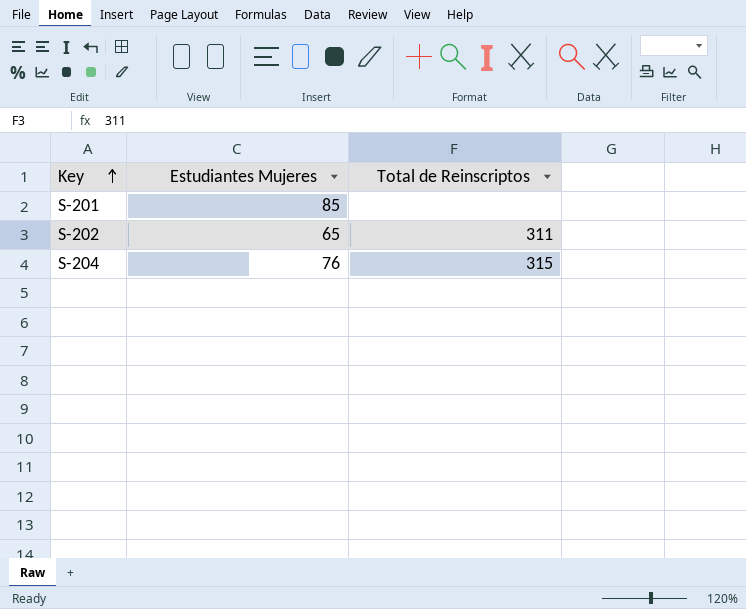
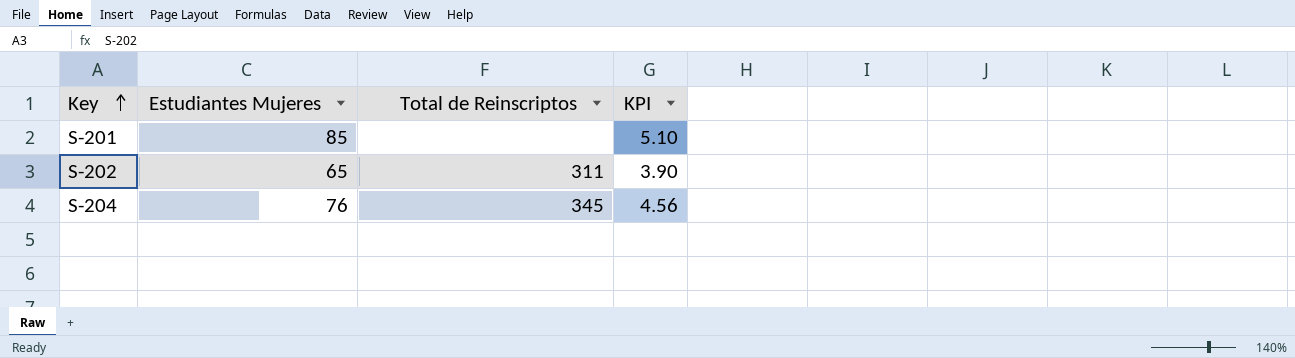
column KPI | formula: none -> [Estudiantes Mujeres] * 0.06
S-204 | Total de Reinscriptos: 315 -> 345

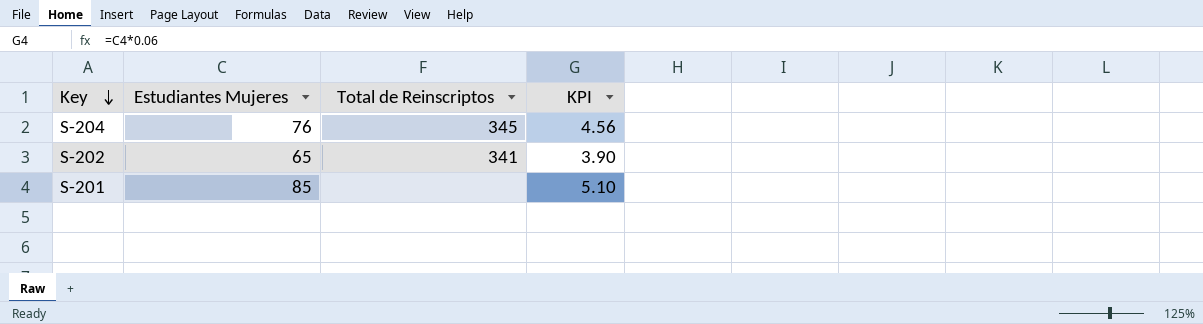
row order: Key ascending -> Key descending
S-202 | Total de Reinscriptos: 311 -> 341

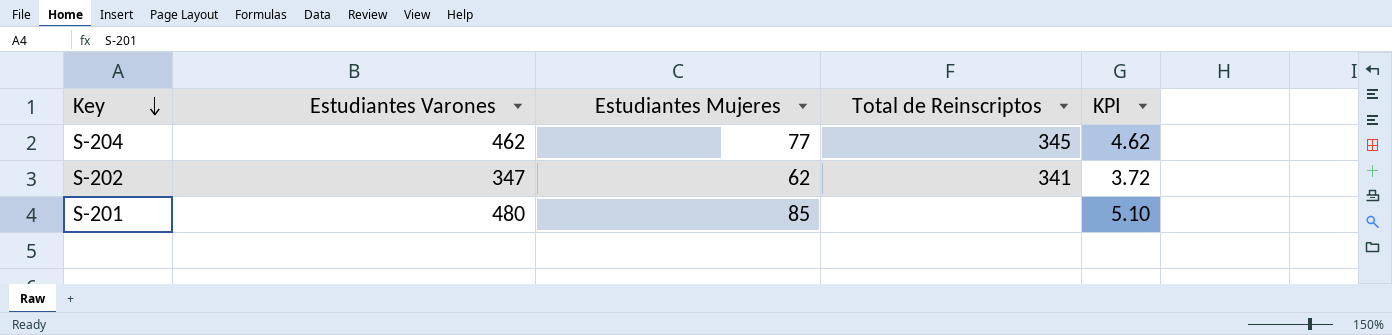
column Estudiantes Varones | position: none -> 2
S-204 | Estudiantes Mujeres: 76 -> 77
S-204 | KPI: 4.56 -> 4.62
S-202 | Estudiantes Mujeres: 65 -> 62
S-202 | KPI: 3.90 -> 3.72

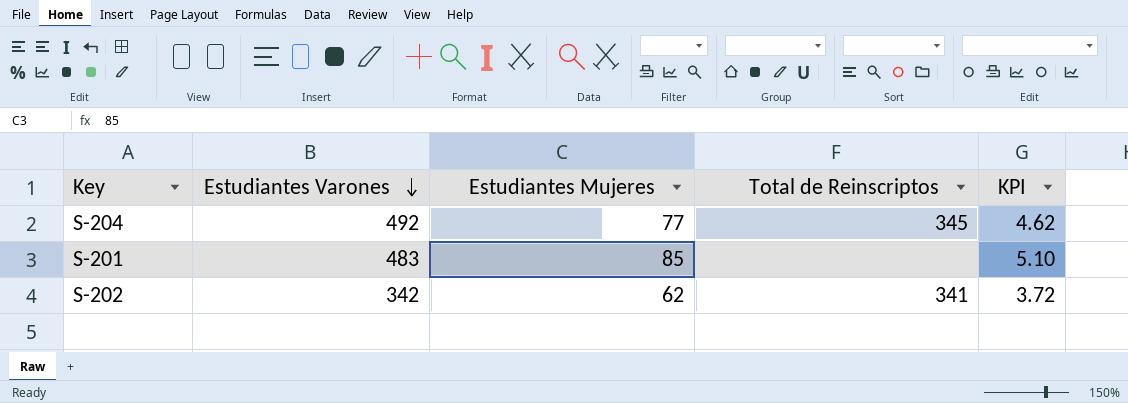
row order: Key descending -> Estudiantes Varones descending
S-204 | Estudiantes Varones: 462 -> 492
S-201 | Estudiantes Varones: 480 -> 483
S-202 | Estudiantes Varones: 347 -> 342

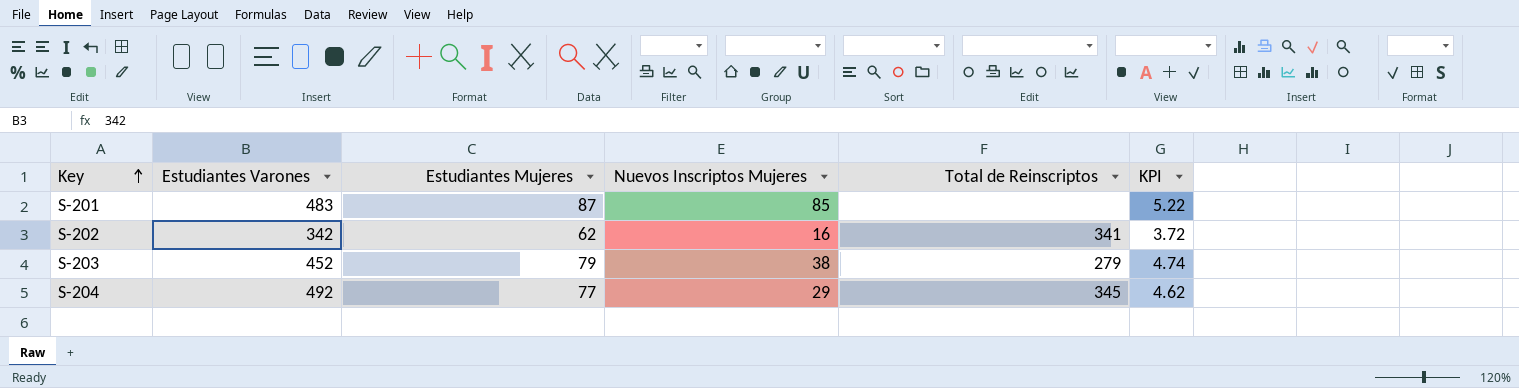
row order: Estudiantes Varones descending -> Key ascending
column Nuevos Inscriptos Mujeres | position: none -> 4
S-201 | Estudiantes Mujeres: 85 -> 87
S-201 | KPI: 5.10 -> 5.22
row S-203: none -> 452 | 79 | 38 | 279 | 4.74

